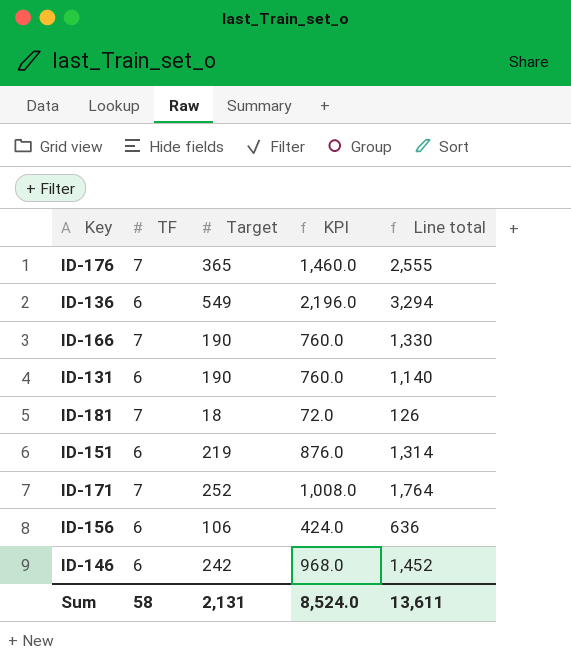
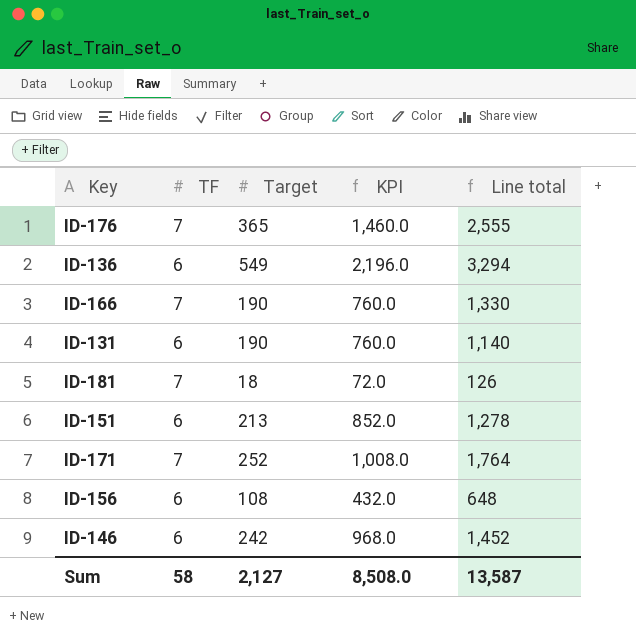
ID-151 | Target: 219 -> 213
ID-151 | KPI: 876.0 -> 852.0
ID-151 | Line total: 1,314 -> 1,278
ID-156 | Target: 106 -> 108
ID-156 | KPI: 424.0 -> 432.0
ID-156 | Line total: 636 -> 648
Sum | Target: 2,131 -> 2,127
Sum | KPI: 8,524.0 -> 8,508.0
Sum | Line total: 13,611 -> 13,587

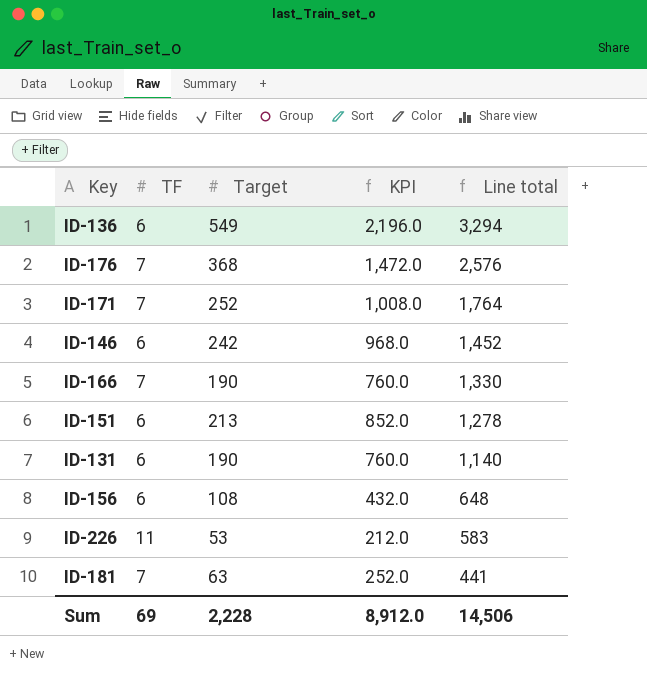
row order: none -> Line total descending
ID-176 | Target: 365 -> 368
ID-176 | KPI: 1,460.0 -> 1,472.0
ID-176 | Line total: 2,555 -> 2,576
row ID-226: none -> 11 | 53 | 212.0 | 583
ID-181 | Target: 18 -> 63
ID-181 | KPI: 72.0 -> 252.0
ID-181 | Line total: 126 -> 441
Sum | TF: 58 -> 69
Sum | Target: 2,127 -> 2,228
Sum | KPI: 8,508.0 -> 8,912.0
Sum | Line total: 13,587 -> 14,506

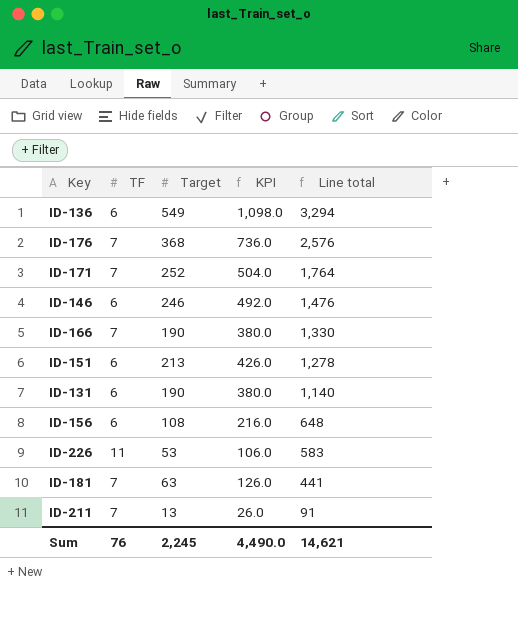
column KPI | formula: [Target] * 4 -> [Target] * 2
ID-146 | Target: 242 -> 246
ID-146 | Line total: 1,452 -> 1,476
row ID-211: none -> 7 | 13 | 26.0 | 91
Sum | TF: 69 -> 76
Sum | Target: 2,228 -> 2,245
Sum | KPI: 8,912.0 -> 4,490.0
Sum | Line total: 14,506 -> 14,621

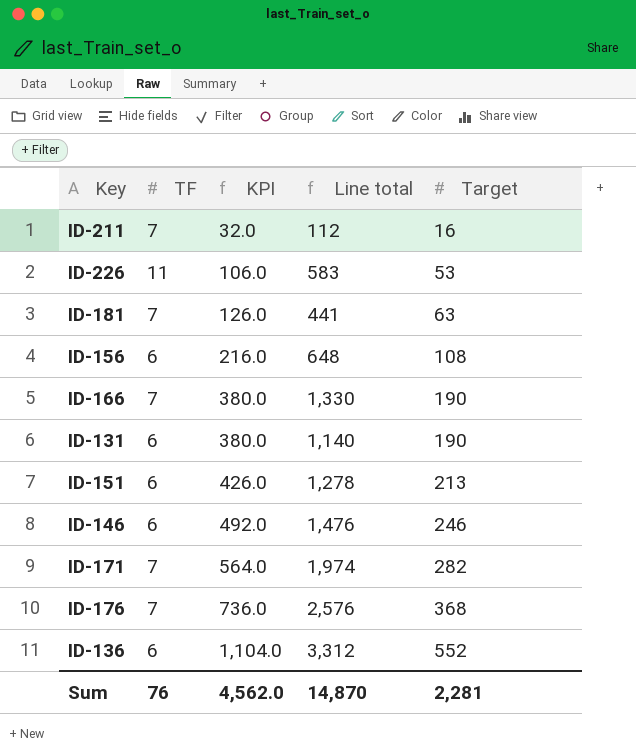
row order: Line total descending -> KPI ascending
column Target | position: 3 -> 5
ID-211 | KPI: 26.0 -> 32.0
ID-211 | Line total: 91 -> 112
ID-211 | Target: 13 -> 16
ID-171 | KPI: 504.0 -> 564.0
ID-171 | Line total: 1,764 -> 1,974
ID-171 | Target: 252 -> 282
ID-136 | KPI: 1,098.0 -> 1,104.0
ID-136 | Line total: 3,294 -> 3,312
ID-136 | Target: 549 -> 552
Sum | KPI: 4,490.0 -> 4,562.0
Sum | Line total: 14,621 -> 14,870
Sum | Target: 2,245 -> 2,281

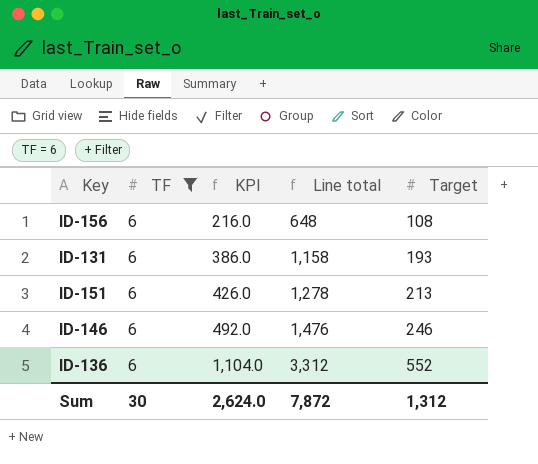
filter: none -> TF = 6
ID-131 | KPI: 380.0 -> 386.0
ID-131 | Line total: 1,140 -> 1,158
ID-131 | Target: 190 -> 193
Sum | TF: 76 -> 30
Sum | KPI: 4,562.0 -> 2,624.0
Sum | Line total: 14,870 -> 7,872
Sum | Target: 2,281 -> 1,312

